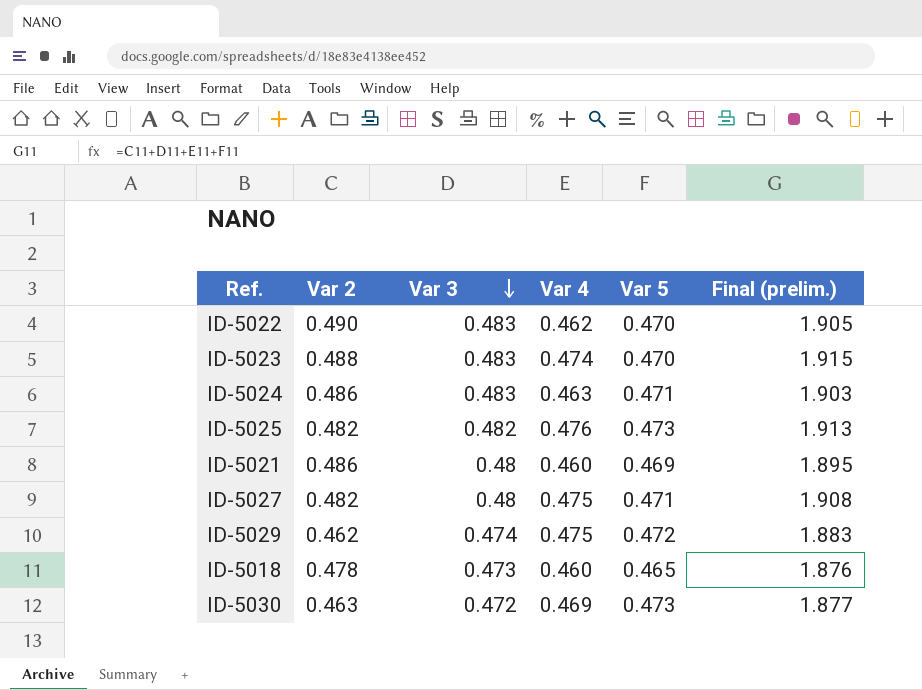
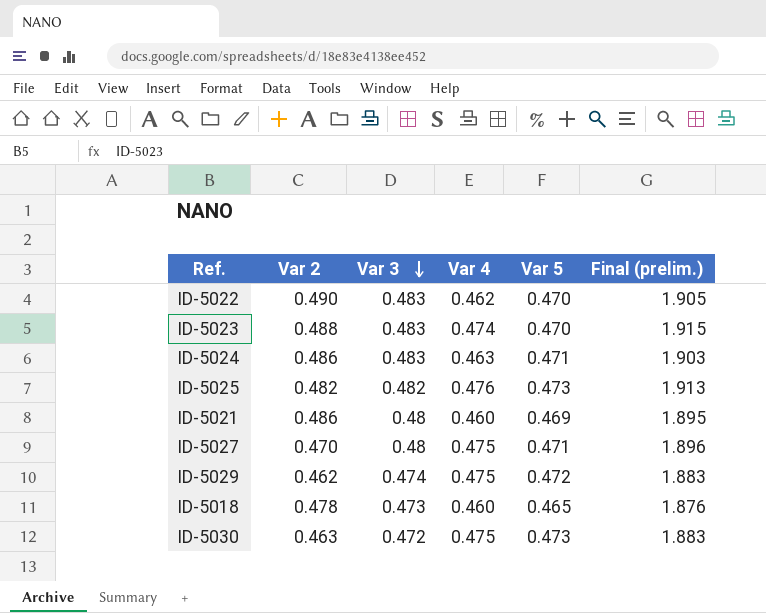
ID-5027 | Var 2: 0.482 -> 0.470
ID-5027 | Final (prelim.): 1.908 -> 1.896
ID-5030 | Var 4: 0.469 -> 0.475
ID-5030 | Final (prelim.): 1.877 -> 1.883

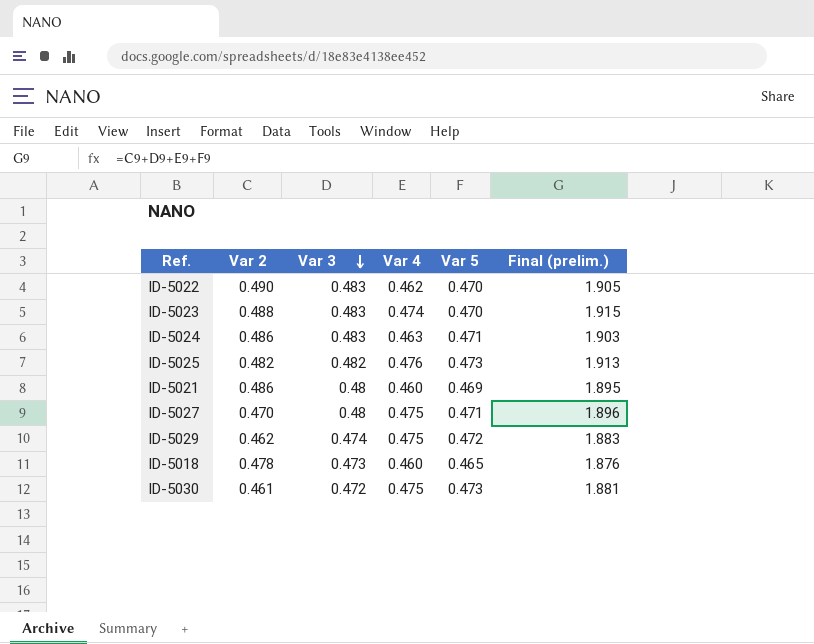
ID-5030 | Var 2: 0.463 -> 0.461
ID-5030 | Final (prelim.): 1.883 -> 1.881

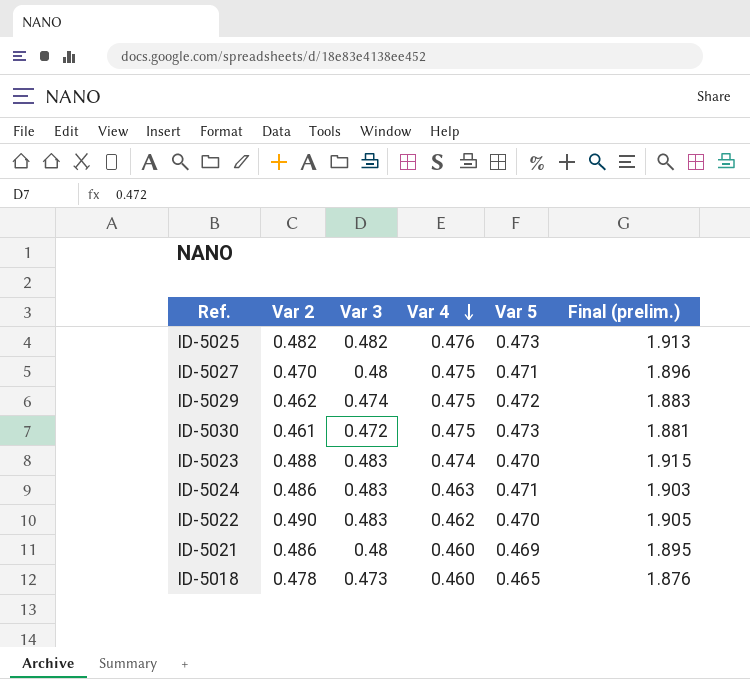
row order: Var 3 descending -> Var 4 descending

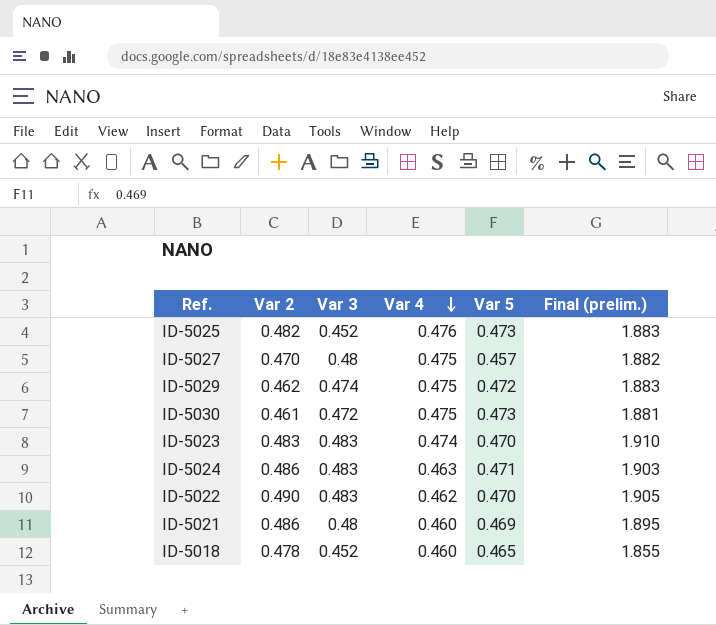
ID-5025 | Var 3: 0.482 -> 0.452
ID-5025 | Final (prelim.): 1.913 -> 1.883
ID-5027 | Var 5: 0.471 -> 0.457
ID-5027 | Final (prelim.): 1.896 -> 1.882
ID-5023 | Var 2: 0.488 -> 0.483
ID-5023 | Final (prelim.): 1.915 -> 1.910
ID-5018 | Var 3: 0.473 -> 0.452
ID-5018 | Final (prelim.): 1.876 -> 1.855

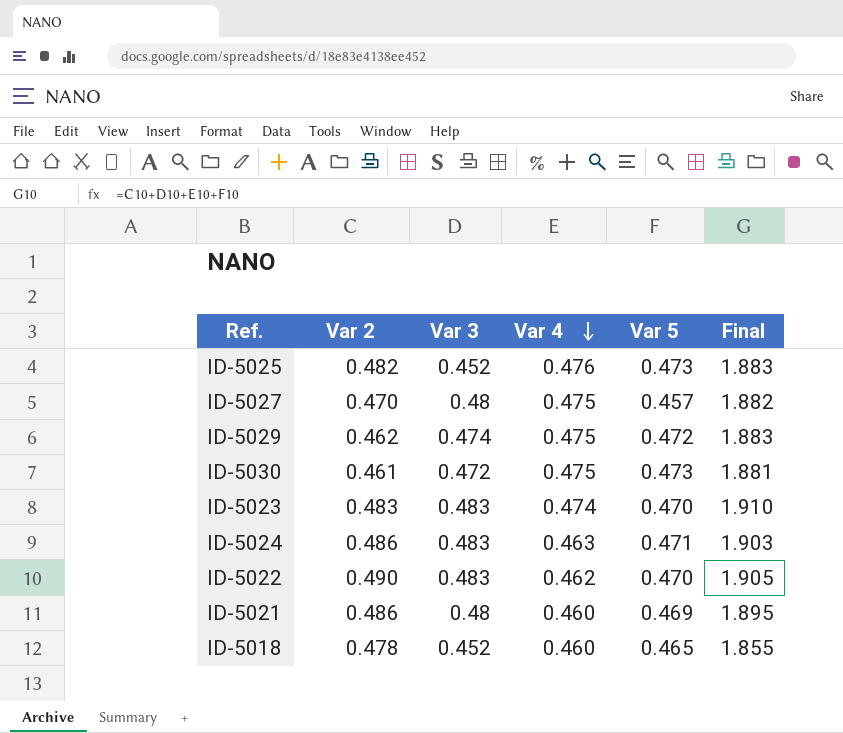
column name: Final (prelim.) -> Final

